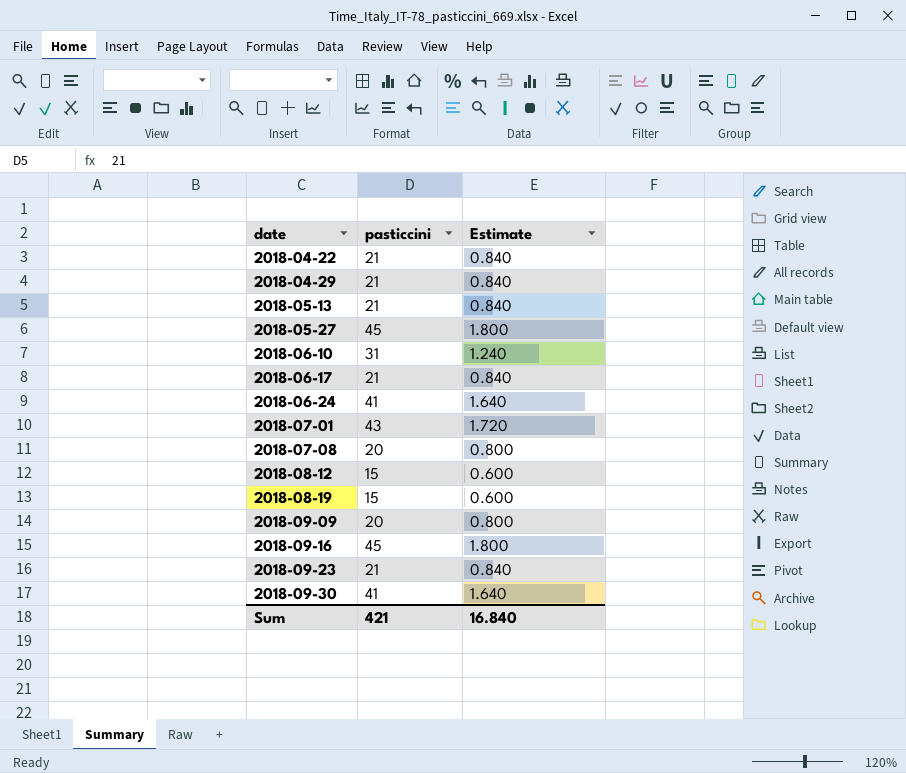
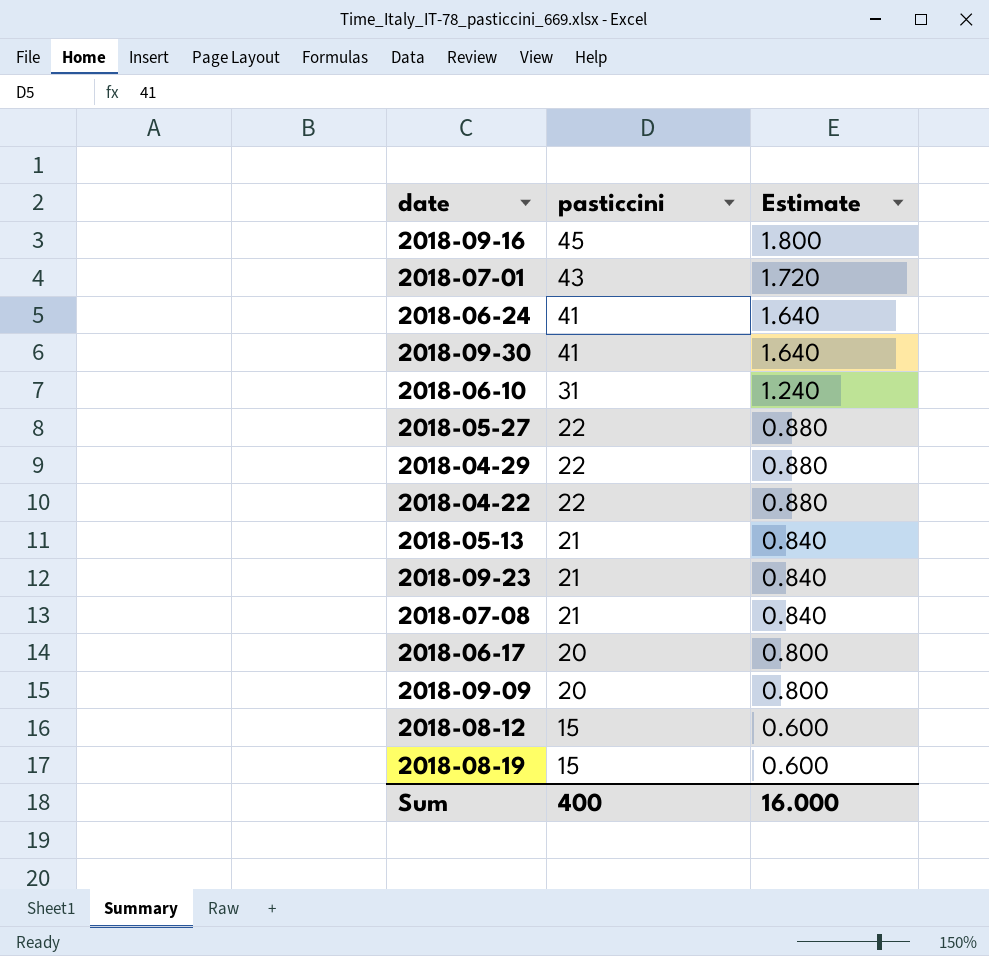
row order: date ascending -> pasticcini descending
2018-05-27 | pasticcini: 45 -> 22
2018-05-27 | Estimate: 1.800 -> 0.880
2018-04-29 | pasticcini: 21 -> 22
2018-04-29 | Estimate: 0.840 -> 0.880
2018-04-22 | pasticcini: 21 -> 22
2018-04-22 | Estimate: 0.840 -> 0.880
2018-07-08 | pasticcini: 20 -> 21
2018-07-08 | Estimate: 0.800 -> 0.840
2018-06-17 | pasticcini: 21 -> 20
2018-06-17 | Estimate: 0.840 -> 0.800
Sum | pasticcini: 421 -> 400
Sum | Estimate: 16.840 -> 16.000

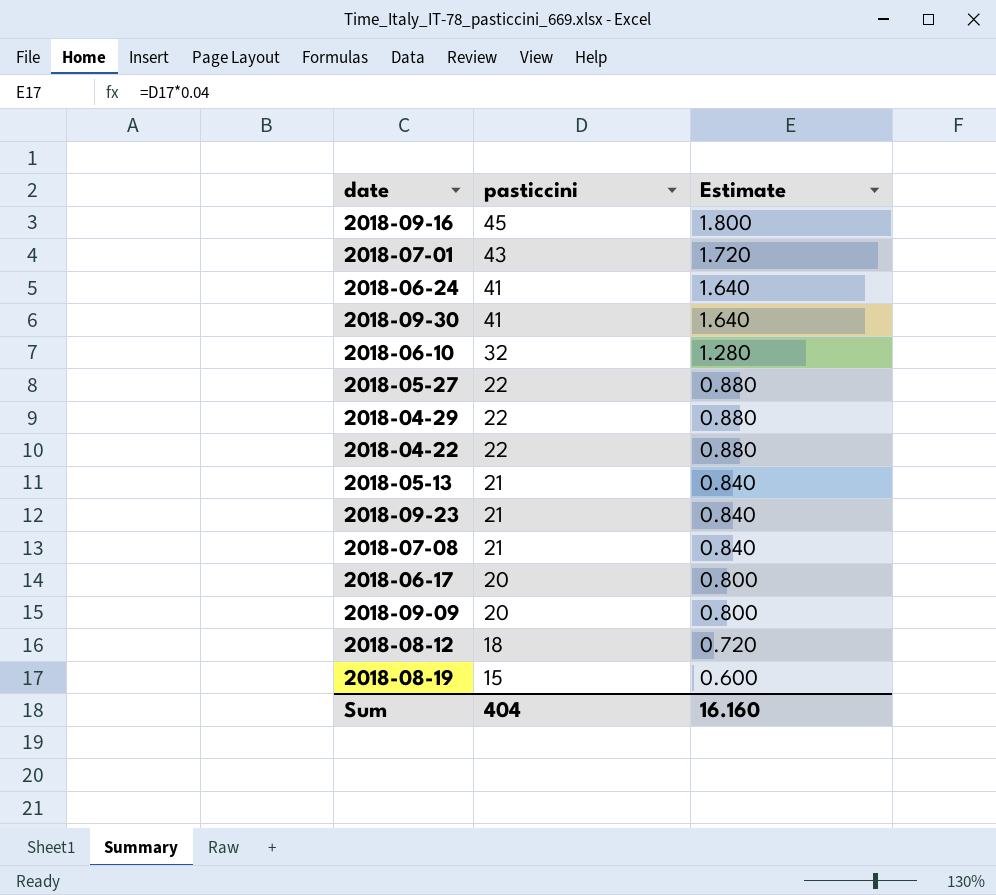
2018-06-10 | pasticcini: 31 -> 32
2018-06-10 | Estimate: 1.240 -> 1.280
2018-08-12 | pasticcini: 15 -> 18
2018-08-12 | Estimate: 0.600 -> 0.720
Sum | pasticcini: 400 -> 404
Sum | Estimate: 16.000 -> 16.160

